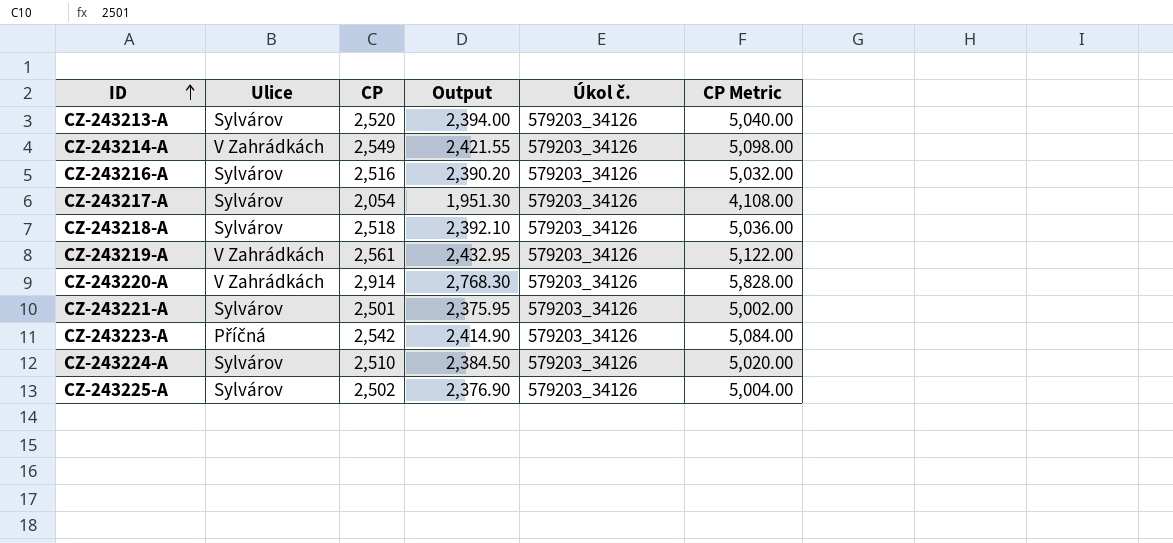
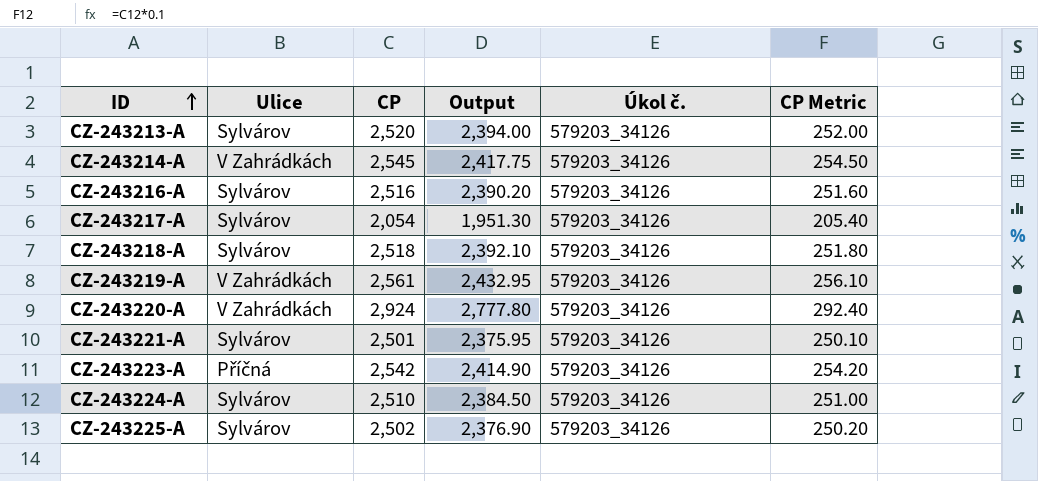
column CP Metric | formula: [CP] * 2 -> [CP] * 0.1
CZ-243214-A | CP: 2,549 -> 2,545
CZ-243214-A | Output: 2,421.55 -> 2,417.75
CZ-243220-A | CP: 2,914 -> 2,924
CZ-243220-A | Output: 2,768.30 -> 2,777.80

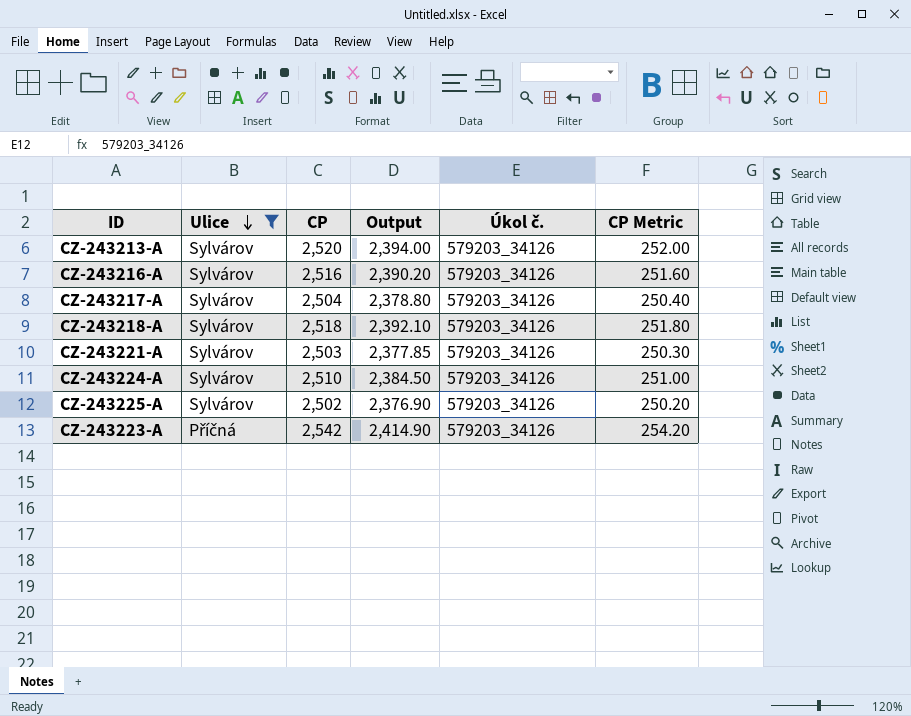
filter: none -> Ulice != V Zahrádkách
row order: ID ascending -> Ulice descending
CZ-243217-A | CP: 2,054 -> 2,504
CZ-243217-A | Output: 1,951.30 -> 2,378.80
CZ-243217-A | CP Metric: 205.40 -> 250.40
CZ-243221-A | CP: 2,501 -> 2,503
CZ-243221-A | Output: 2,375.95 -> 2,377.85
CZ-243221-A | CP Metric: 250.10 -> 250.30

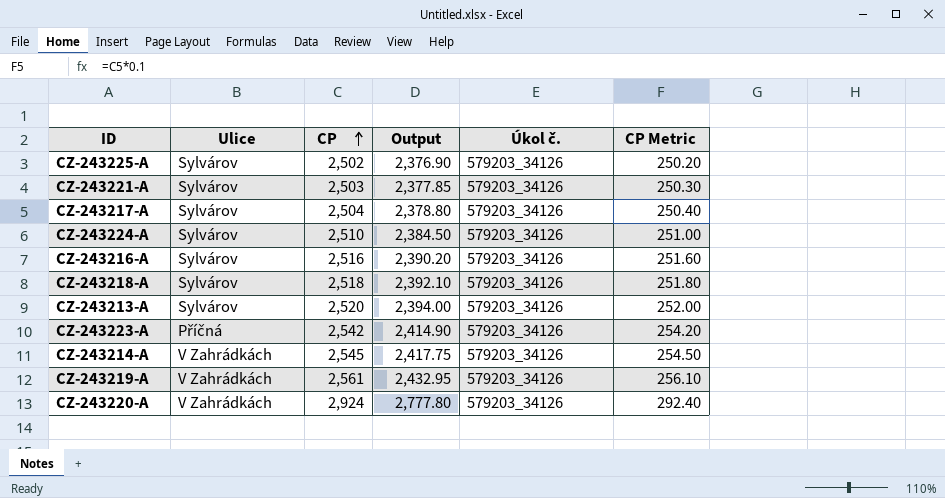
filter: Ulice != V Zahrádkách -> none
row order: Ulice descending -> CP ascending

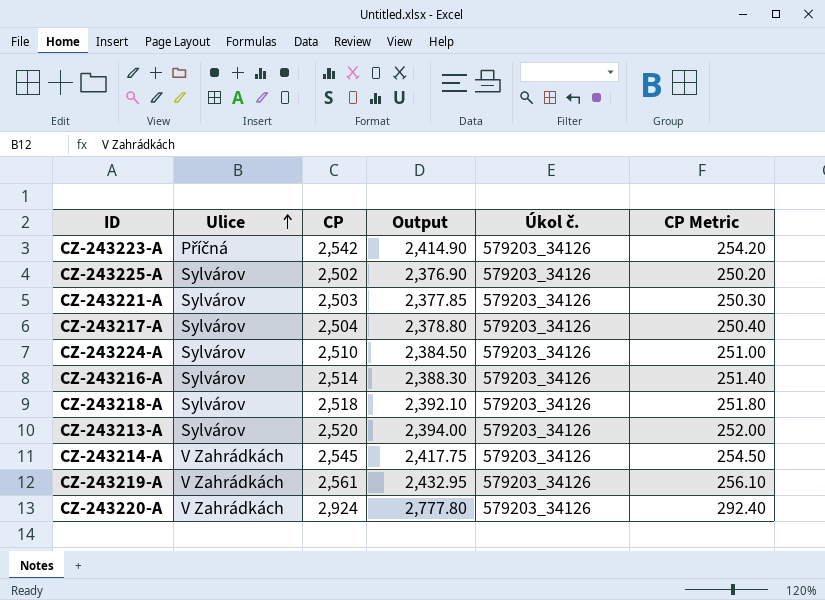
row order: CP ascending -> Ulice ascending
CZ-243216-A | CP: 2,516 -> 2,514
CZ-243216-A | Output: 2,390.20 -> 2,388.30
CZ-243216-A | CP Metric: 251.60 -> 251.40

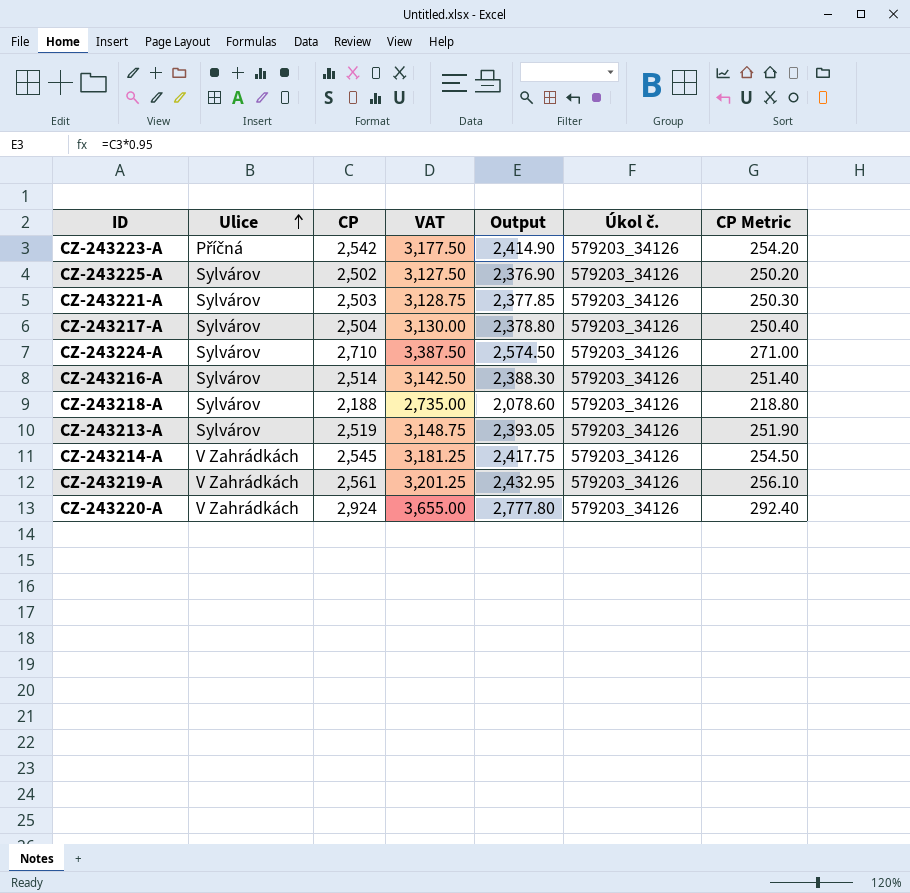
column VAT | formula: none -> [CP] * 1.25
CZ-243224-A | CP: 2,510 -> 2,710
CZ-243224-A | Output: 2,384.50 -> 2,574.50
CZ-243224-A | CP Metric: 251.00 -> 271.00
CZ-243218-A | CP: 2,518 -> 2,188
CZ-243218-A | Output: 2,392.10 -> 2,078.60
CZ-243218-A | CP Metric: 251.80 -> 218.80
CZ-243213-A | CP: 2,520 -> 2,519
CZ-243213-A | Output: 2,394.00 -> 2,393.05
CZ-243213-A | CP Metric: 252.00 -> 251.90

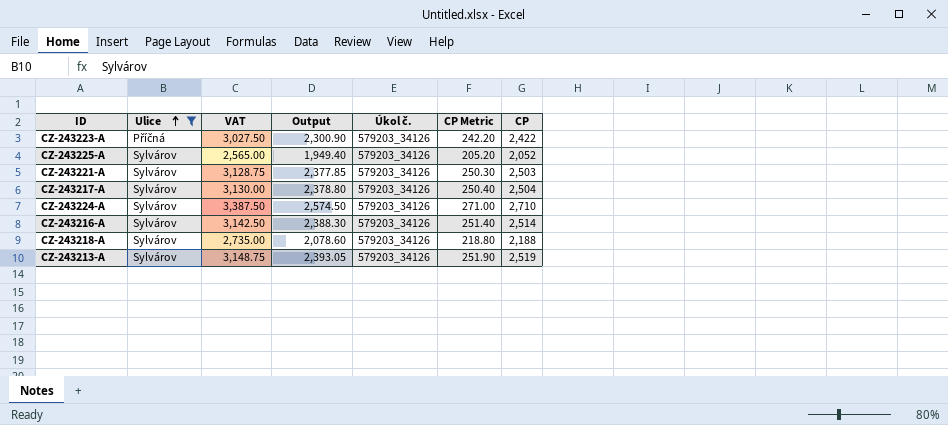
filter: none -> Ulice != V Zahrádkách
column CP | position: 3 -> 7
CZ-243223-A | VAT: 3,177.50 -> 3,027.50
CZ-243223-A | Output: 2,414.90 -> 2,300.90
CZ-243223-A | CP Metric: 254.20 -> 242.20
CZ-243223-A | CP: 2,542 -> 2,422
CZ-243225-A | VAT: 3,127.50 -> 2,565.00
CZ-243225-A | Output: 2,376.90 -> 1,949.40
CZ-243225-A | CP Metric: 250.20 -> 205.20
CZ-243225-A | CP: 2,502 -> 2,052

